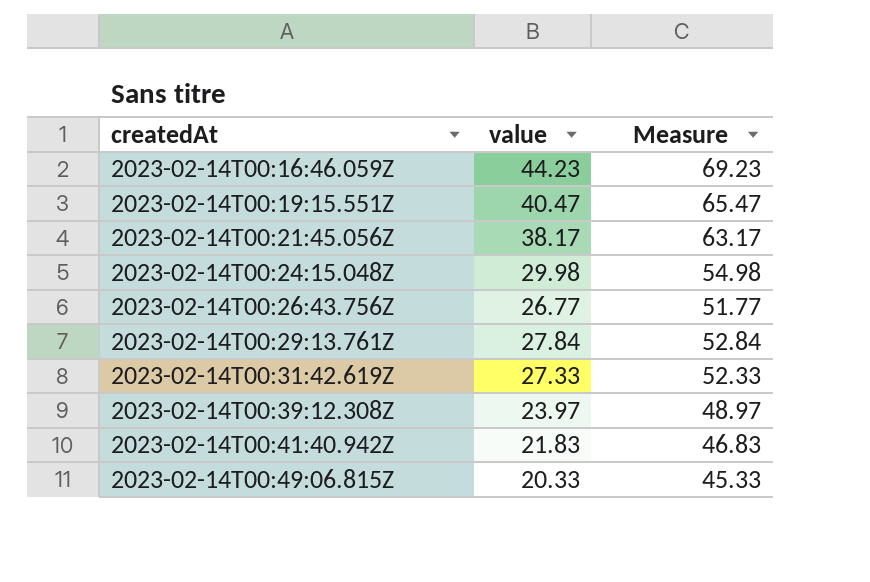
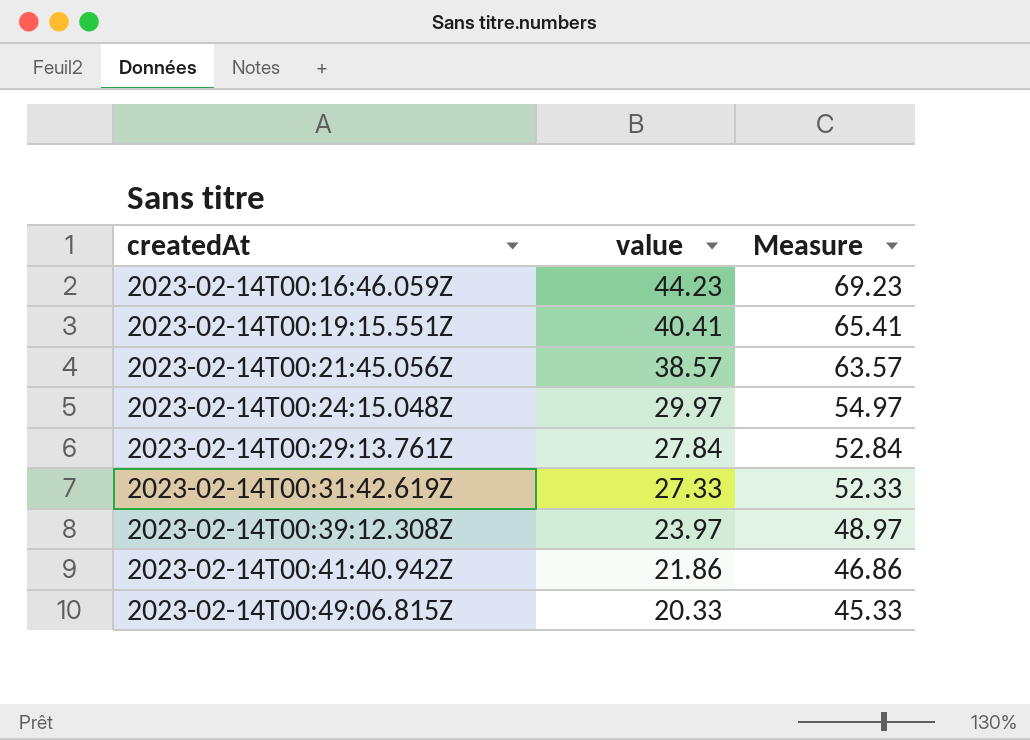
row 2023-02-14T00:26:43.756Z: 26.77 | 51.77 -> none
2023-02-14T00:19:15.551Z | value: 40.47 -> 40.41
2023-02-14T00:19:15.551Z | Measure: 65.47 -> 65.41
2023-02-14T00:21:45.056Z | value: 38.17 -> 38.57
2023-02-14T00:21:45.056Z | Measure: 63.17 -> 63.57
2023-02-14T00:24:15.048Z | value: 29.98 -> 29.97
2023-02-14T00:24:15.048Z | Measure: 54.98 -> 54.97
2023-02-14T00:41:40.942Z | value: 21.83 -> 21.86
2023-02-14T00:41:40.942Z | Measure: 46.83 -> 46.86

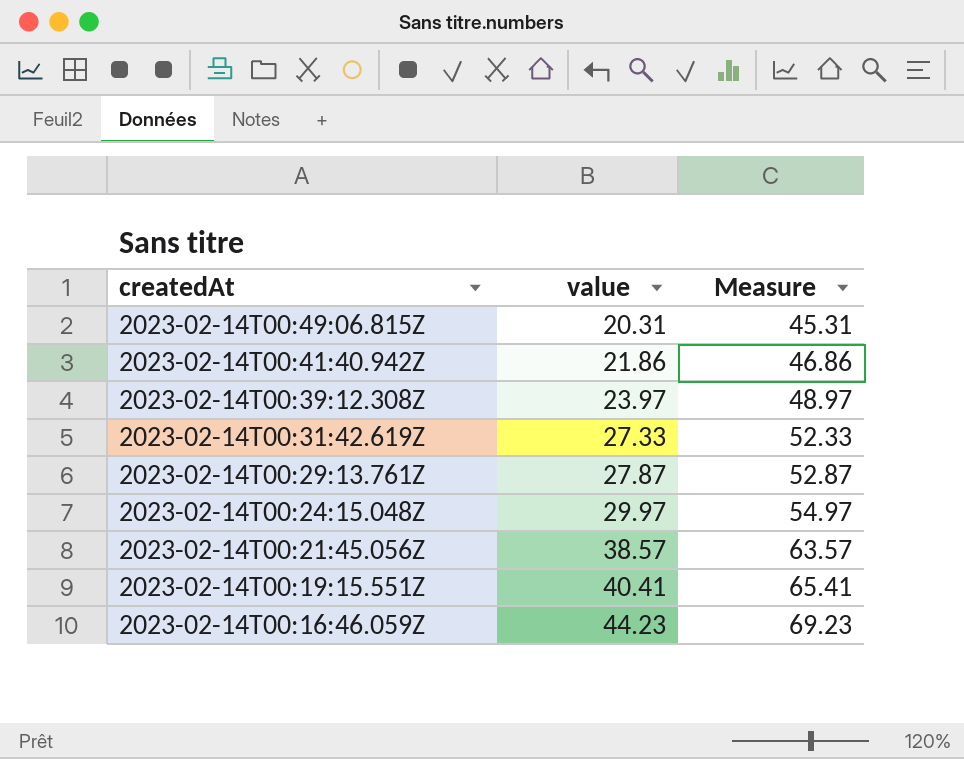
row order: createdAt ascending -> createdAt descending
2023-02-14T00:49:06.815Z | value: 20.33 -> 20.31
2023-02-14T00:49:06.815Z | Measure: 45.33 -> 45.31
2023-02-14T00:29:13.761Z | value: 27.84 -> 27.87
2023-02-14T00:29:13.761Z | Measure: 52.84 -> 52.87

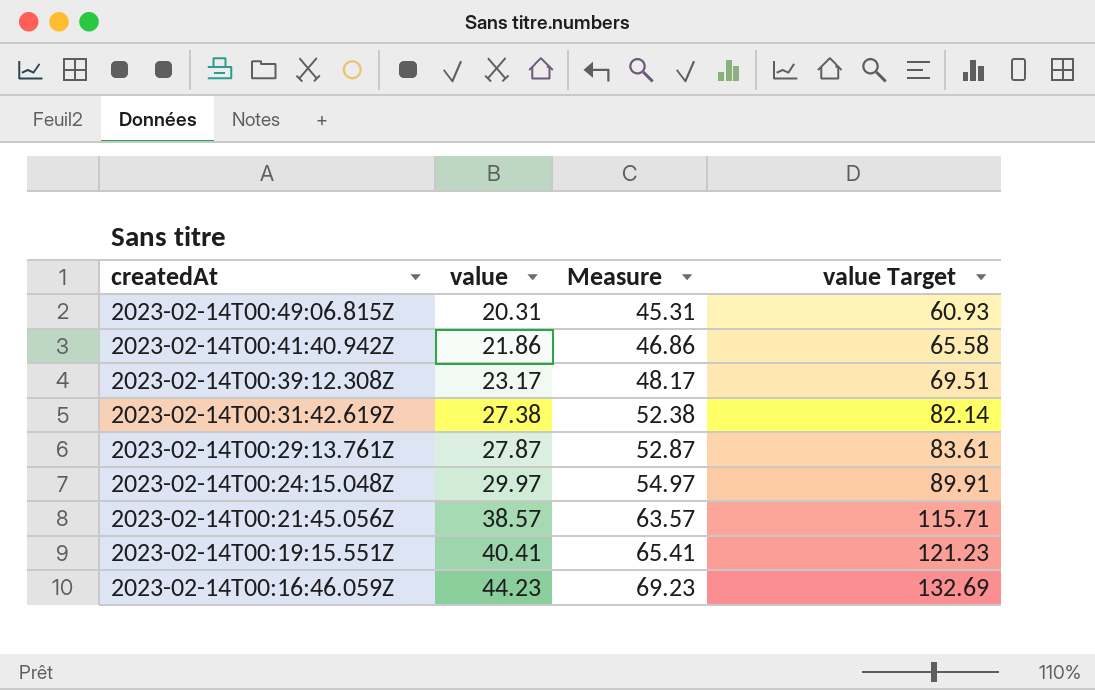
column value Target | formula: none -> [value] * 3
2023-02-14T00:39:12.308Z | value: 23.97 -> 23.17
2023-02-14T00:39:12.308Z | Measure: 48.97 -> 48.17
2023-02-14T00:31:42.619Z | value: 27.33 -> 27.38
2023-02-14T00:31:42.619Z | Measure: 52.33 -> 52.38

